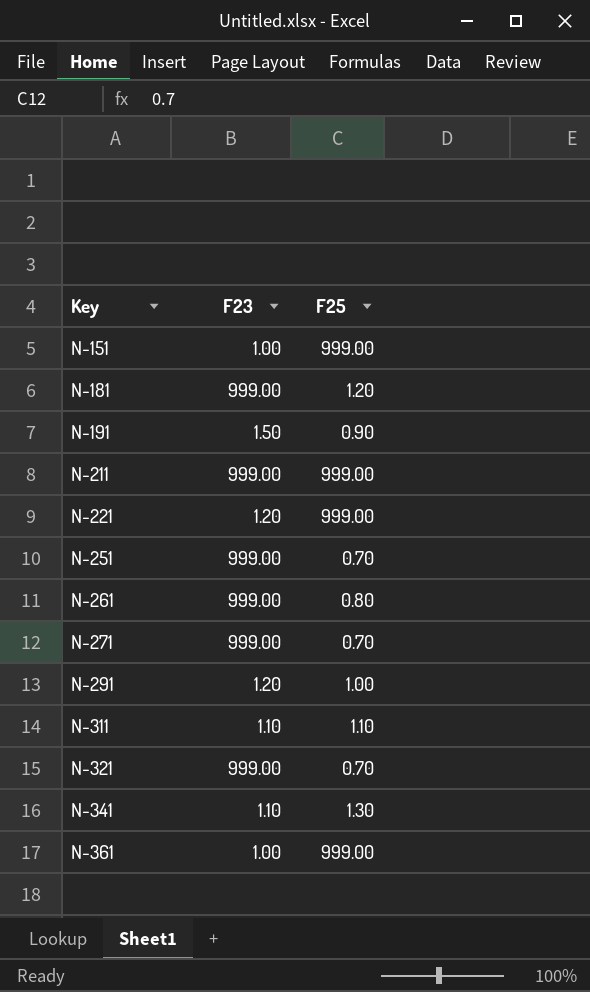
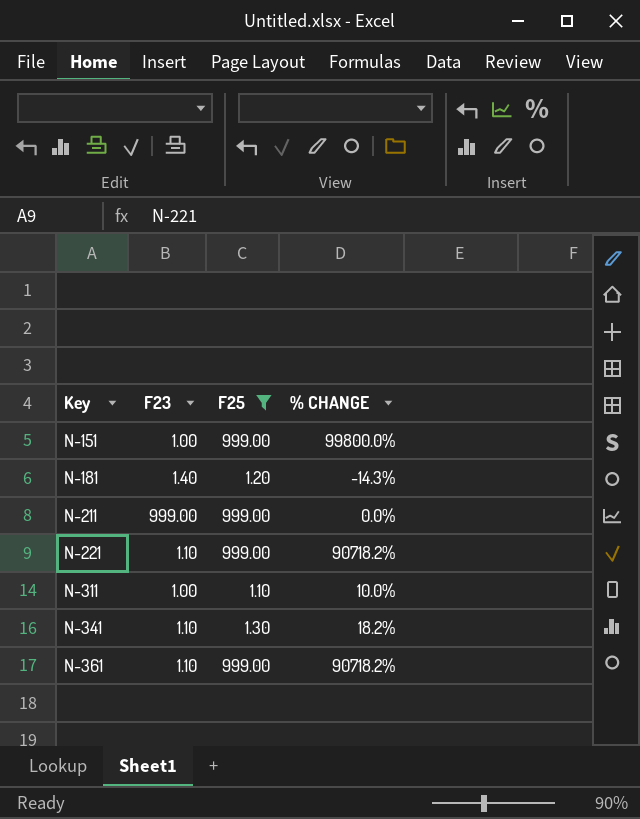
filter: none -> F25 >= 1.10
column % CHANGE | formula: none -> ([F25] - [F23]) / [F23]
N-181 | F23: 999.00 -> 1.40
N-221 | F23: 1.20 -> 1.10
N-311 | F23: 1.10 -> 1.00
N-361 | F23: 1.00 -> 1.10

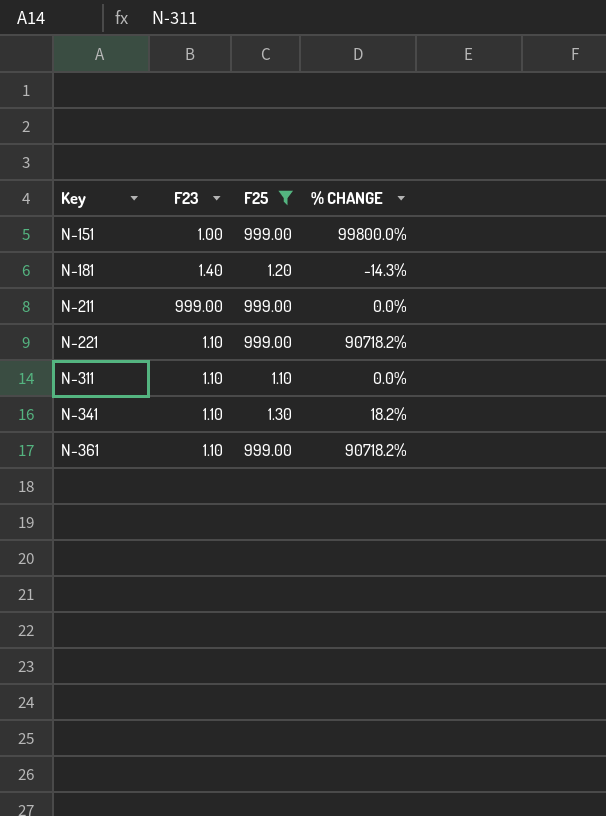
N-311 | F23: 1.00 -> 1.10
N-311 | % CHANGE: 10.0% -> 0.0%

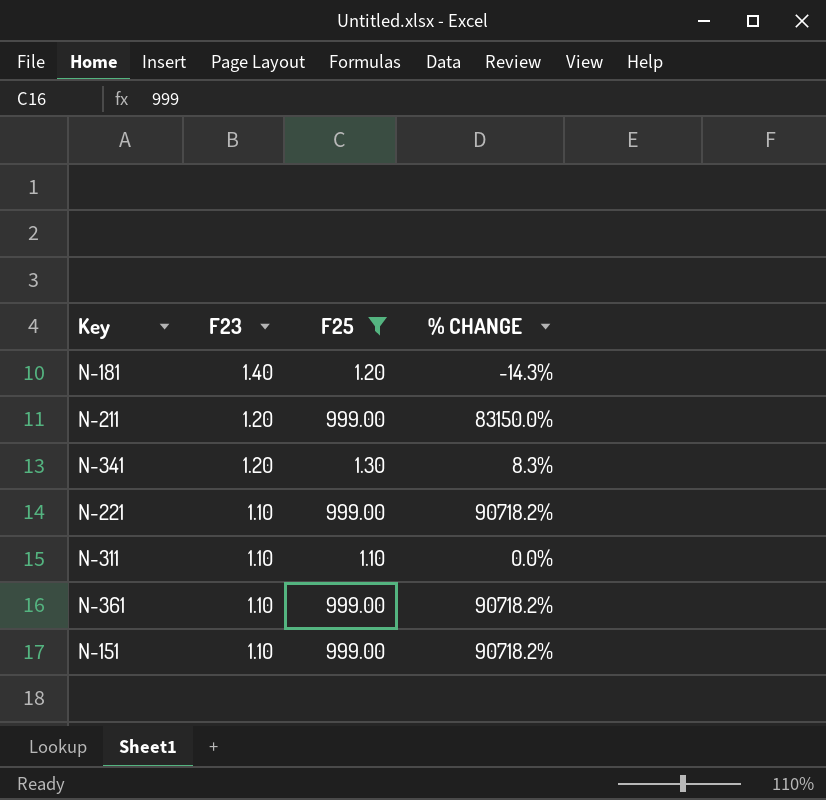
row order: Key ascending -> F23 descending
N-211 | F23: 999.00 -> 1.20
N-211 | % CHANGE: 0.0% -> 83150.0%
N-341 | F23: 1.10 -> 1.20
N-341 | % CHANGE: 18.2% -> 8.3%
N-151 | F23: 1.00 -> 1.10
N-151 | % CHANGE: 99800.0% -> 90718.2%

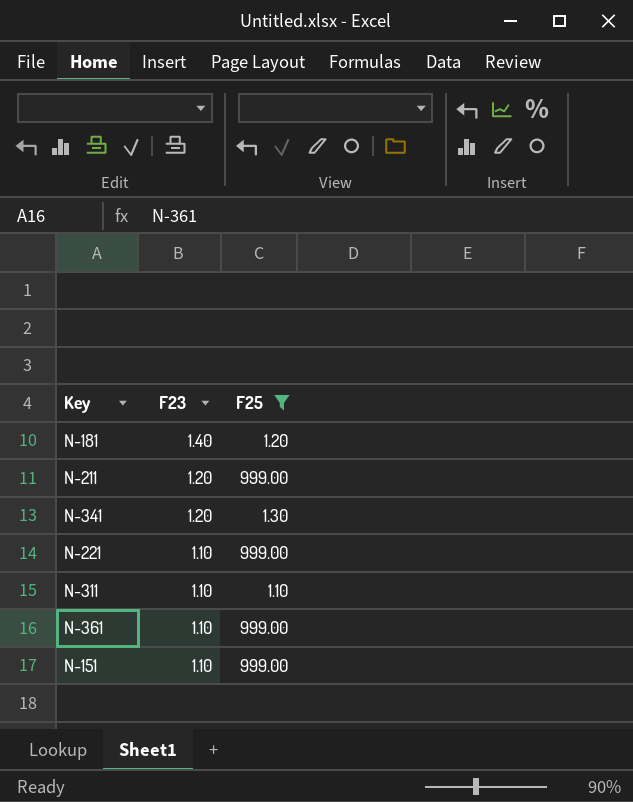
column % CHANGE | formula: ([F25] - [F23]) / [F23] -> none

